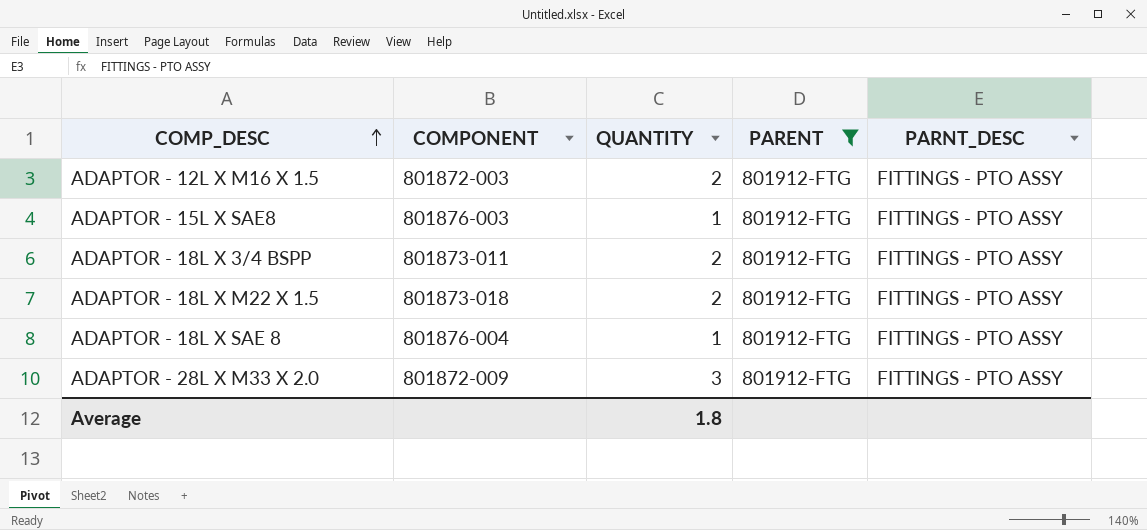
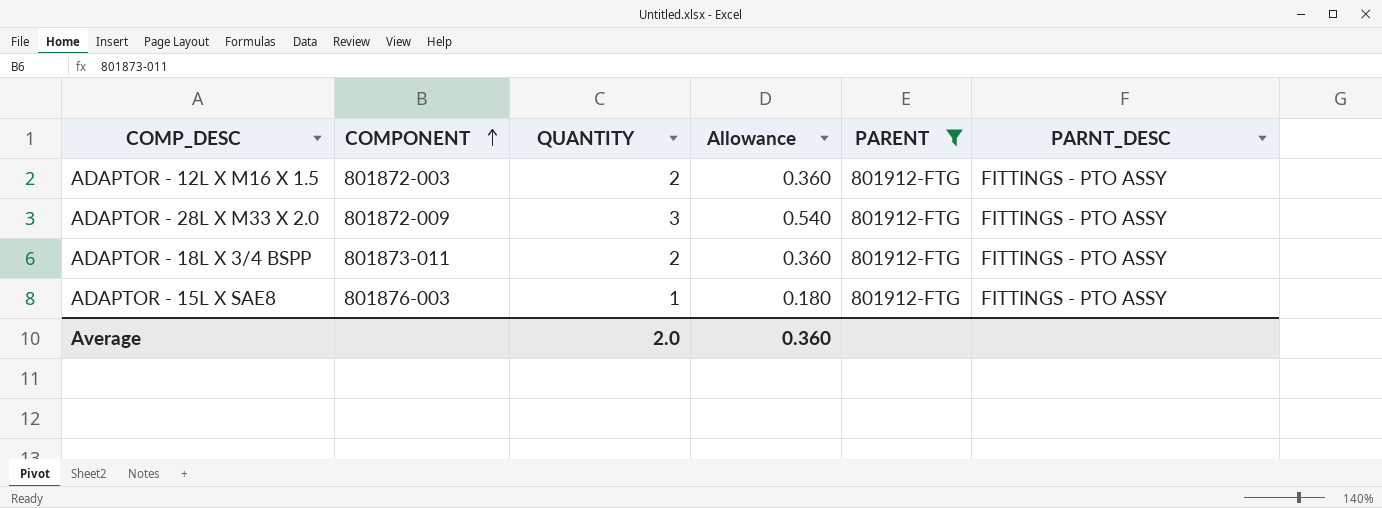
row order: COMP_DESC ascending -> COMPONENT ascending
column Allowance | formula: none -> [QUANTITY] * 0.18
row ADAPTOR - 18L X M22 X 1.5: 801873-018 | 2 | 801912-FTG | FITTINGS - PTO ASSY -> none
row ADAPTOR - 18L X SAE 8: 801876-004 | 1 | 801912-FTG | FITTINGS - PTO ASSY -> none
Average | QUANTITY: 1.8 -> 2.0

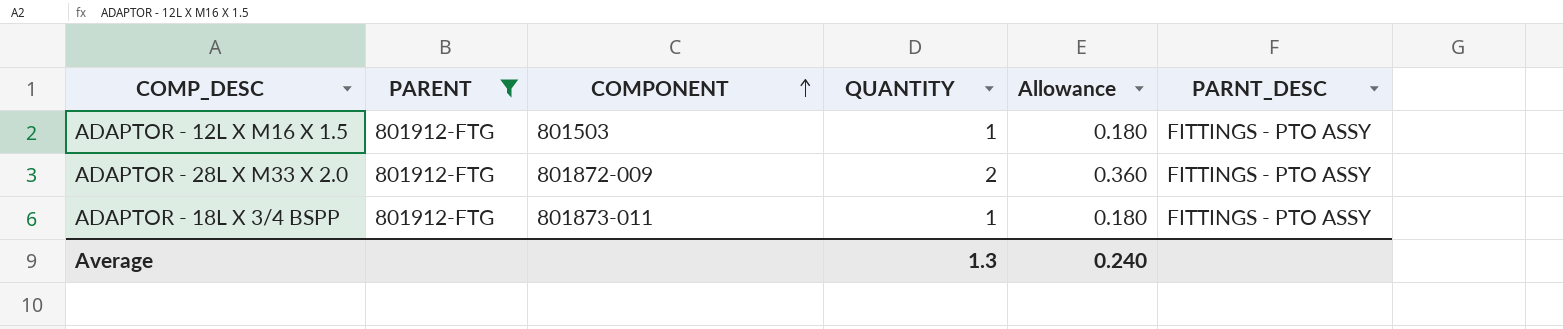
column PARENT | position: 5 -> 2
row ADAPTOR - 15L X SAE8: 801876-003 | 1 | 0.180 | 801912-FTG | FITTINGS - PTO ASSY -> none
ADAPTOR - 12L X M16 X 1.5 | COMPONENT: 801872-003 -> 801503
ADAPTOR - 12L X M16 X 1.5 | QUANTITY: 2 -> 1
ADAPTOR - 12L X M16 X 1.5 | Allowance: 0.360 -> 0.180
ADAPTOR - 28L X M33 X 2.0 | QUANTITY: 3 -> 2
ADAPTOR - 28L X M33 X 2.0 | Allowance: 0.540 -> 0.360
ADAPTOR - 18L X 3/4 BSPP | QUANTITY: 2 -> 1
ADAPTOR - 18L X 3/4 BSPP | Allowance: 0.360 -> 0.180
Average | QUANTITY: 2.0 -> 1.3
Average | Allowance: 0.360 -> 0.240

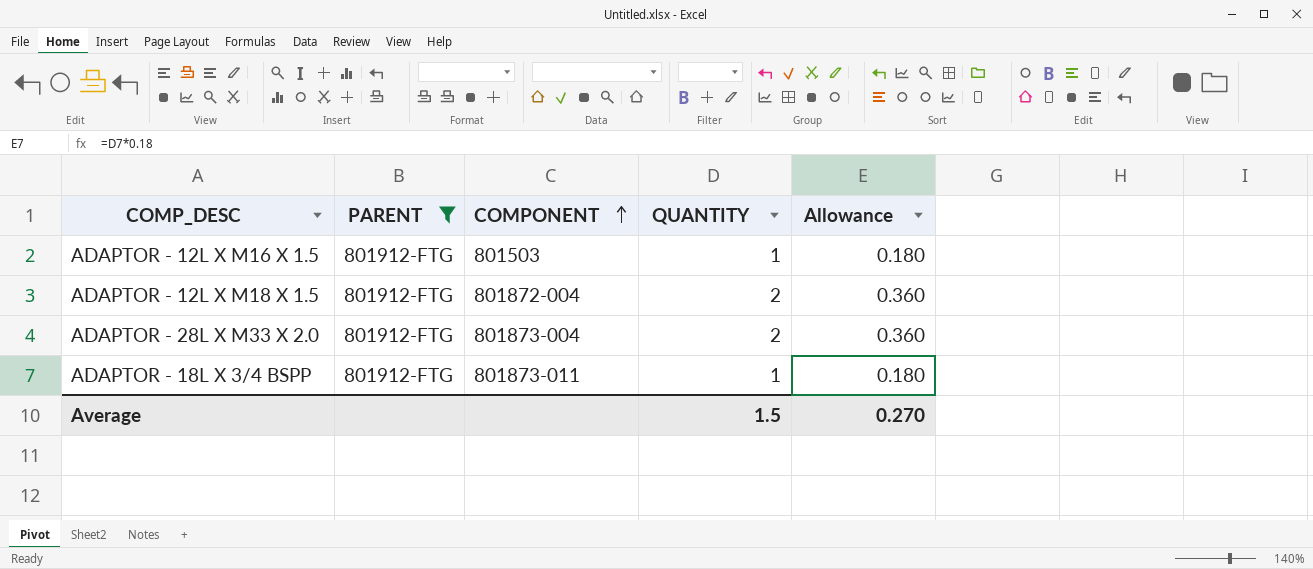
column PARNT_DESC | position: 6 -> none
row ADAPTOR - 12L X M18 X 1.5: none -> 801912-FTG | 801872-004 | 2 | 0.360
ADAPTOR - 28L X M33 X 2.0 | COMPONENT: 801872-009 -> 801873-004
Average | QUANTITY: 1.3 -> 1.5
Average | Allowance: 0.240 -> 0.270

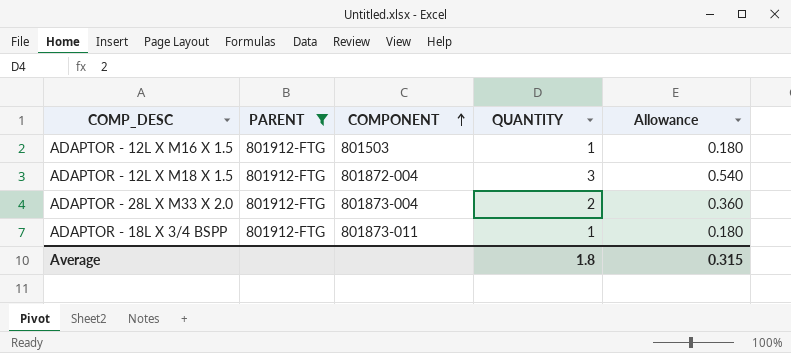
ADAPTOR - 12L X M18 X 1.5 | QUANTITY: 2 -> 3
ADAPTOR - 12L X M18 X 1.5 | Allowance: 0.360 -> 0.540
Average | QUANTITY: 1.5 -> 1.8
Average | Allowance: 0.270 -> 0.315

